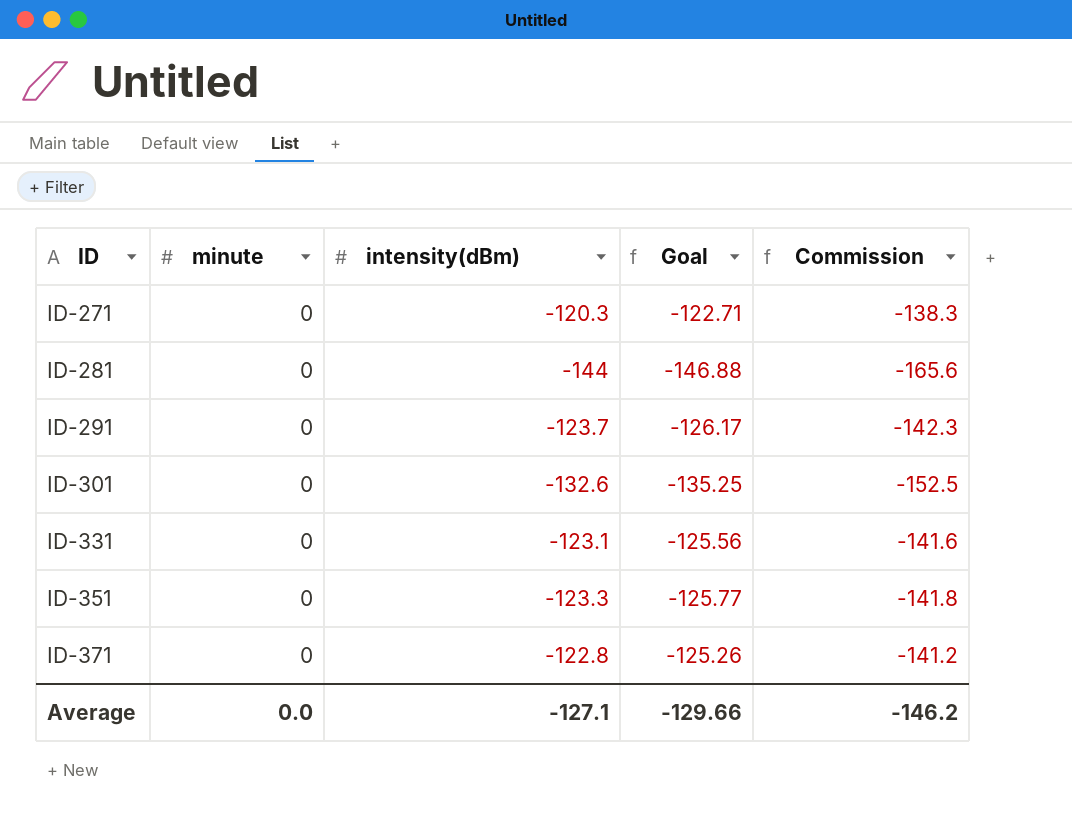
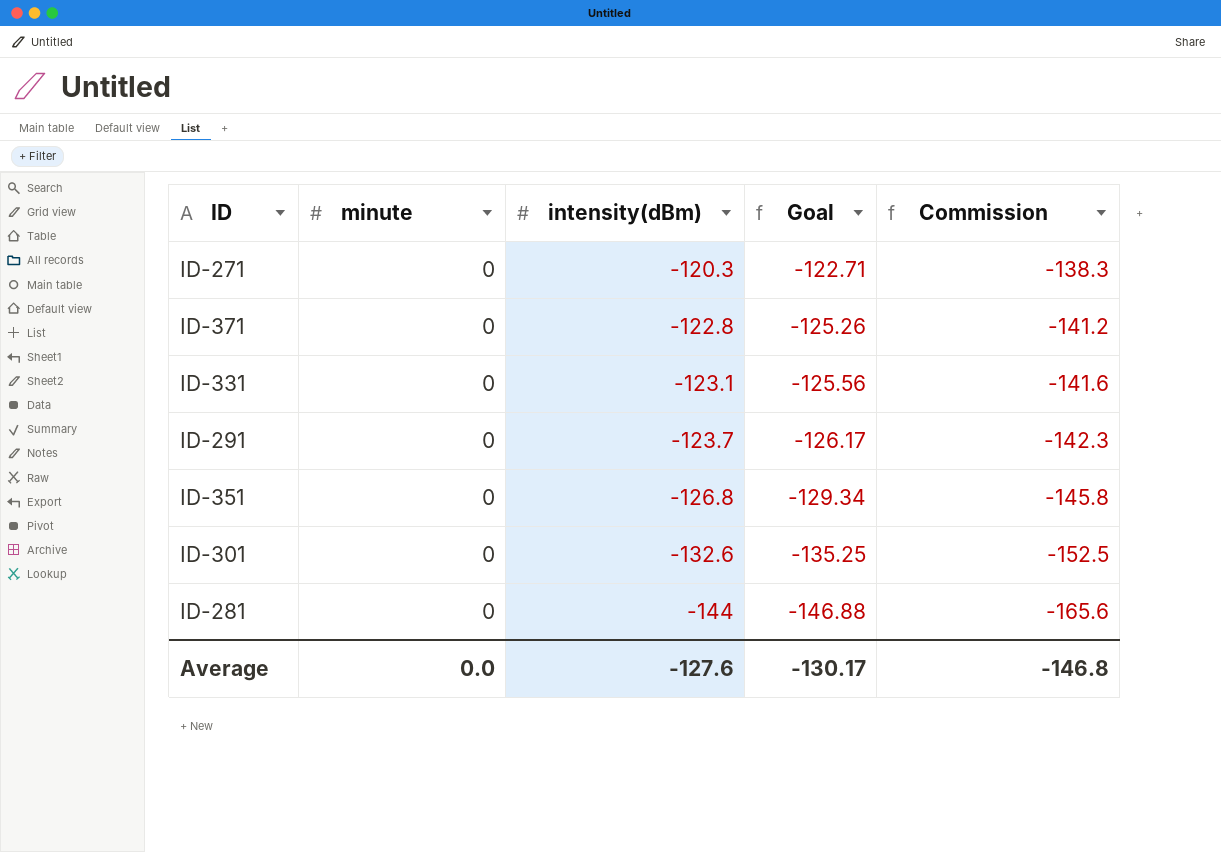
row order: ID ascending -> intensity(dBm) descending
ID-351 | intensity(dBm): -123.3 -> -126.8
ID-351 | Goal: -125.77 -> -129.34
ID-351 | Commission: -141.8 -> -145.8
Average | intensity(dBm): -127.1 -> -127.6
Average | Goal: -129.66 -> -130.17
Average | Commission: -146.2 -> -146.8

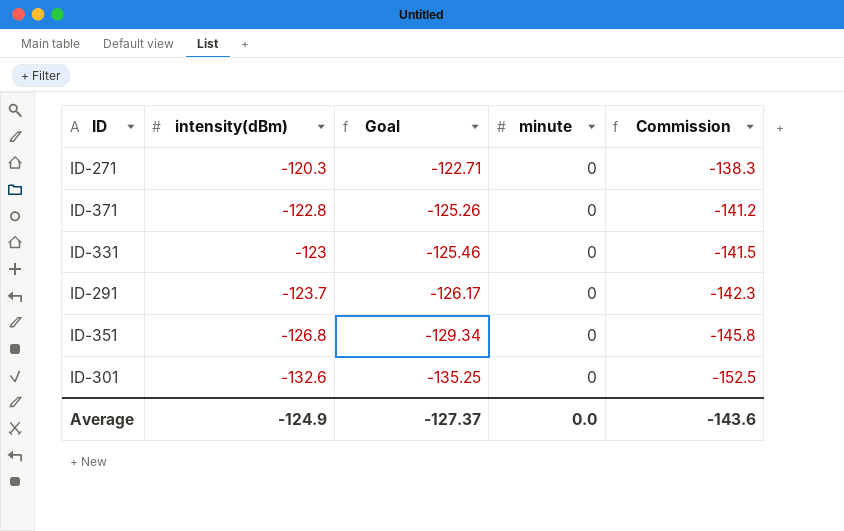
column minute | position: 2 -> 4
row ID-281: 0 | -144 | -146.88 | -165.6 -> none
ID-331 | intensity(dBm): -123.1 -> -123
ID-331 | Goal: -125.56 -> -125.46
ID-331 | Commission: -141.6 -> -141.5
Average | intensity(dBm): -127.6 -> -124.9
Average | Goal: -130.17 -> -127.37
Average | Commission: -146.8 -> -143.6

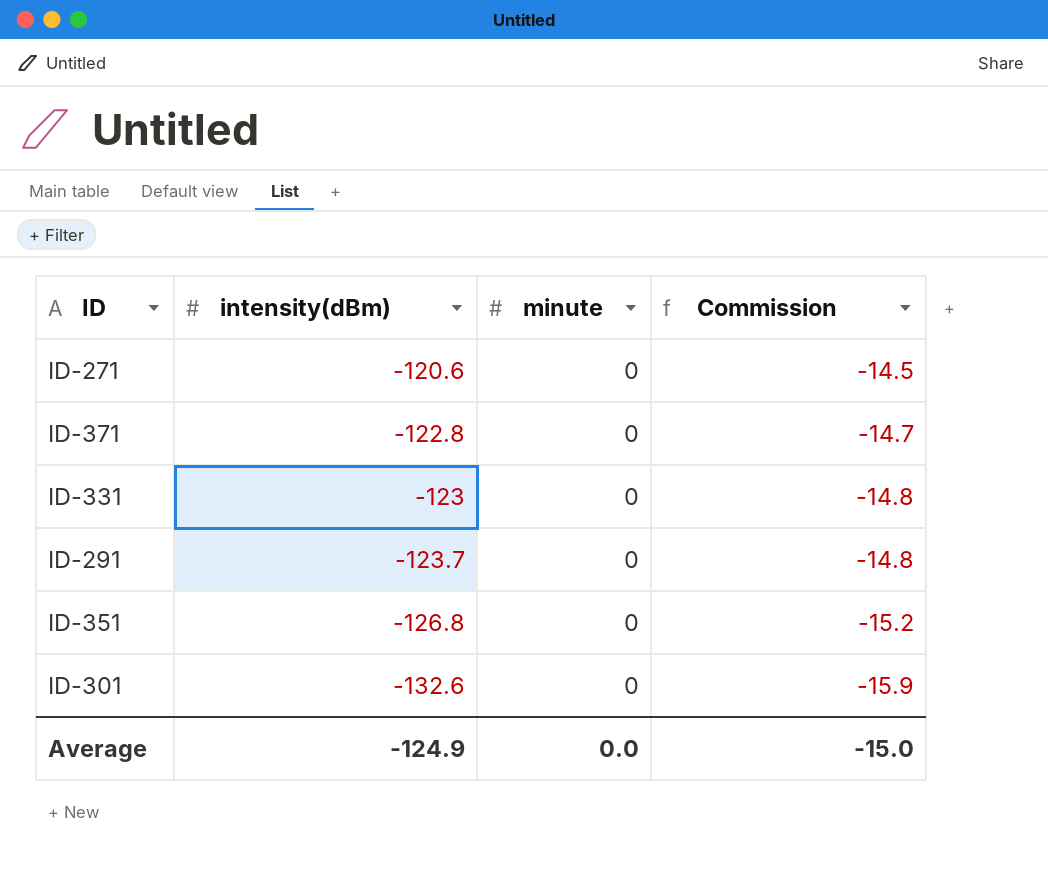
column Goal | formula: [intensity(dBm)] * 1.02 -> none
column Commission | formula: [intensity(dBm)] * 1.15 -> [intensity(dBm)] * 0.12
ID-271 | intensity(dBm): -120.3 -> -120.6
Average | Commission: -143.6 -> -15.0

